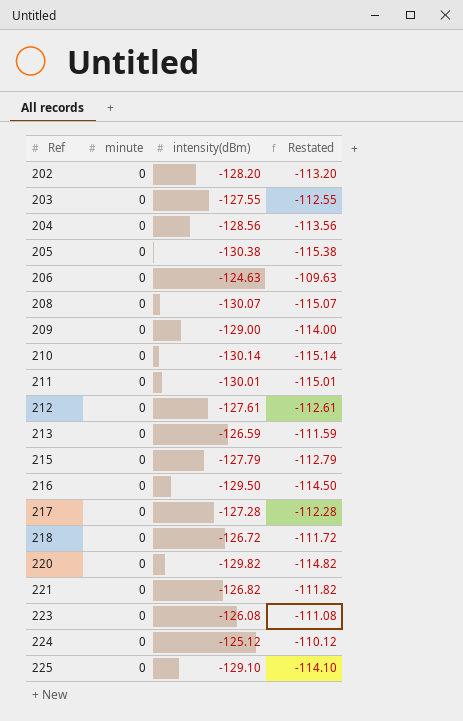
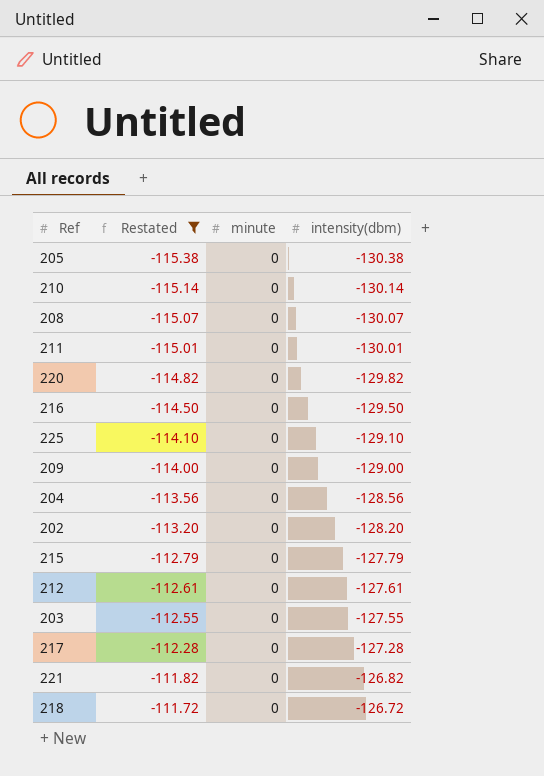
filter: none -> Restated <= -111.72
row order: Ref ascending -> Restated ascending
column Restated | position: 4 -> 2
column name: intensity(dBm) -> intensity(dbm)

